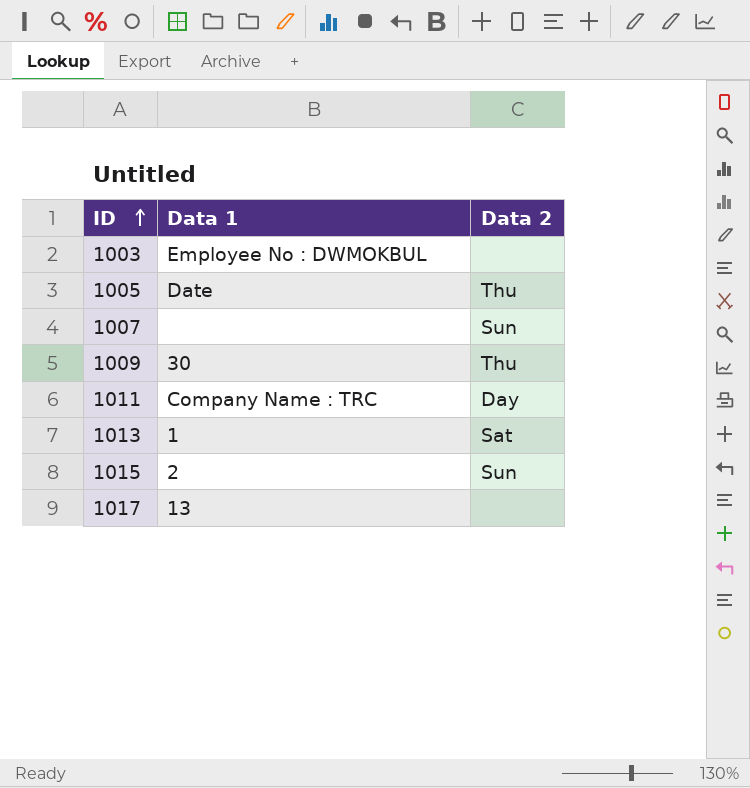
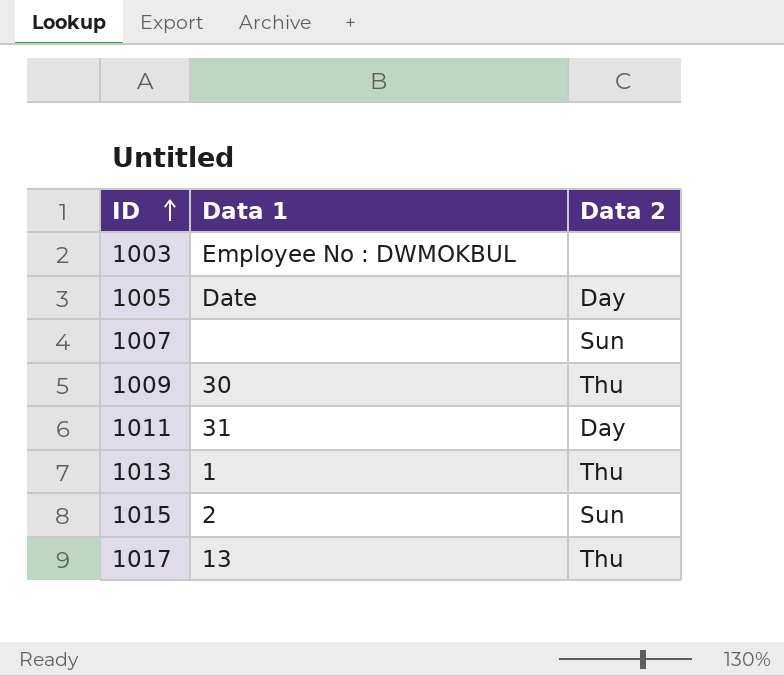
1005 | Data 2: Thu -> Day
1011 | Data 1: Company Name : TRC -> 31
1013 | Data 2: Sat -> Thu
1017 | Data 2: none -> Thu

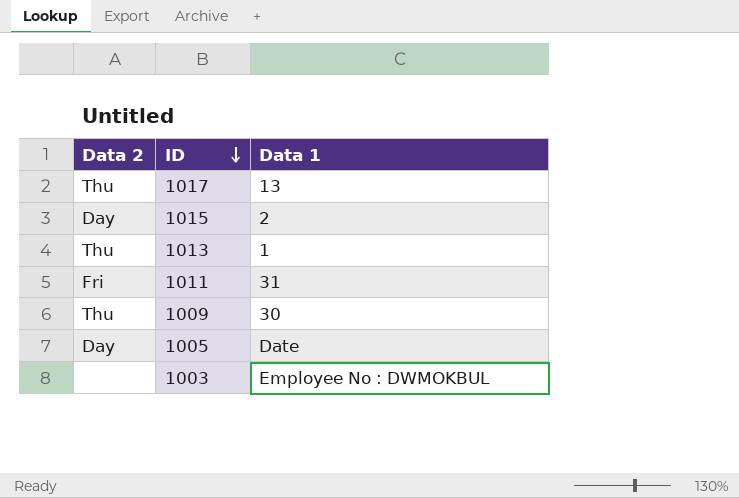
row order: ID ascending -> ID descending
column Data 2 | position: 3 -> 1
row 1007: none | Sun -> none
1015 | Data 2: Sun -> Day
1011 | Data 2: Day -> Fri

